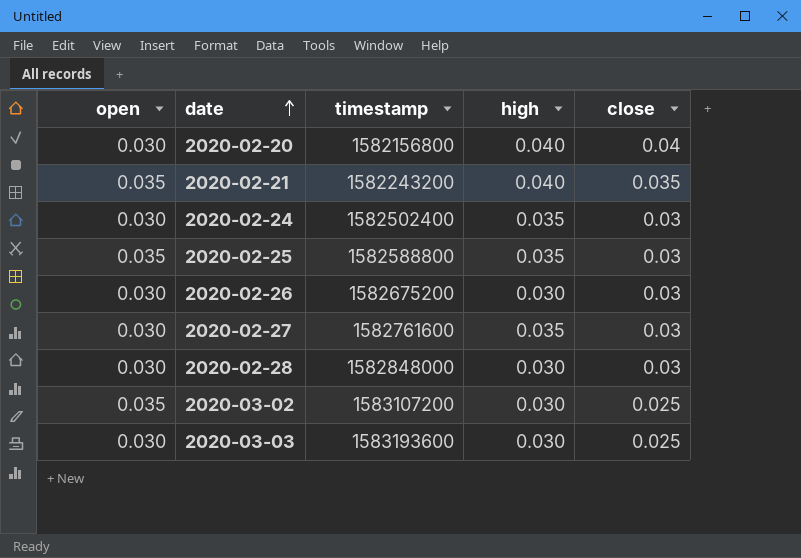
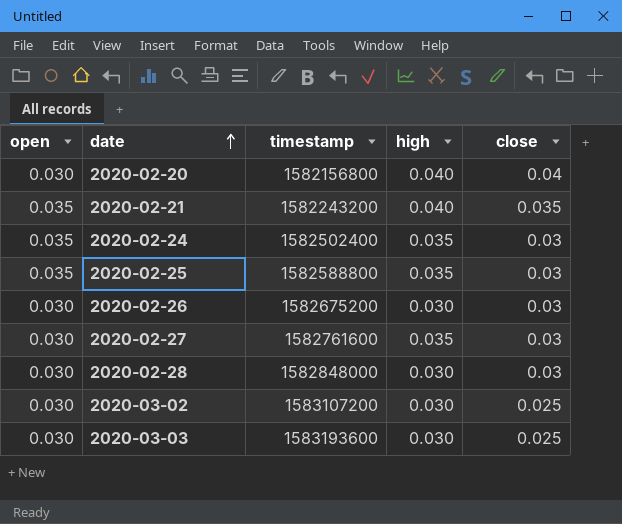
2020-02-24 | open: 0.030 -> 0.035
2020-03-02 | open: 0.035 -> 0.030

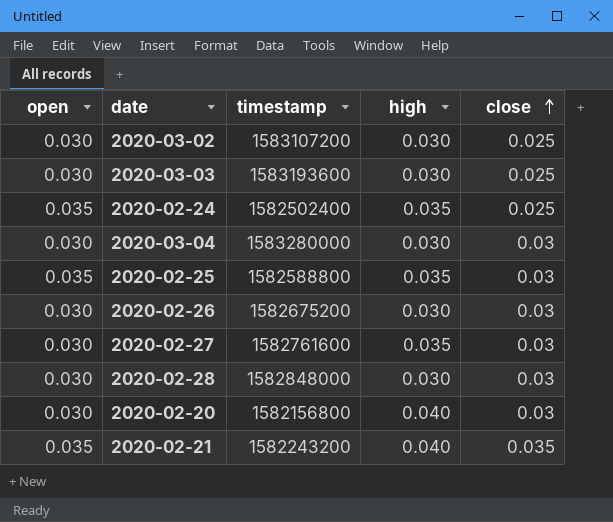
row order: date ascending -> close ascending
2020-02-24 | close: 0.03 -> 0.025
row 2020-03-04: none -> 0.030 | 1583280000 | 0.030 | 0.03
2020-02-20 | close: 0.04 -> 0.03

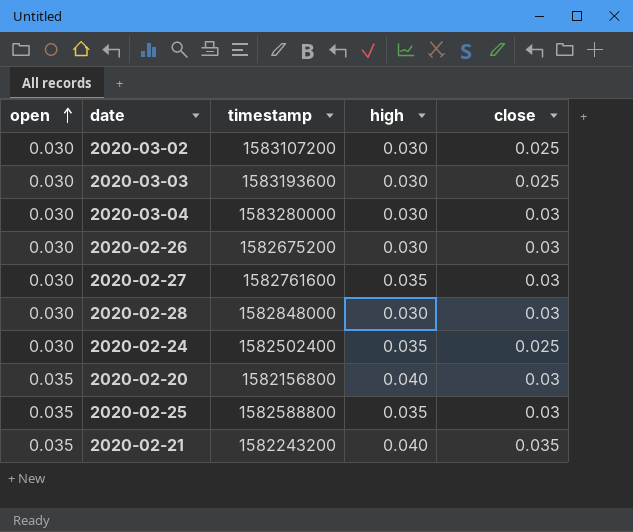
row order: close ascending -> open ascending
2020-02-24 | open: 0.035 -> 0.030
2020-02-20 | open: 0.030 -> 0.035

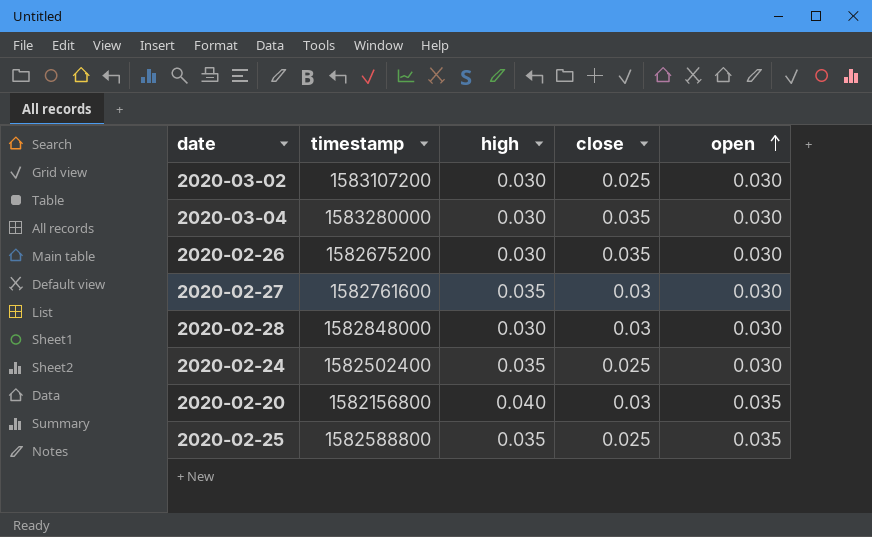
column open | position: 1 -> 5
row 2020-03-03: 0.030 | 1583193600 | 0.030 | 0.025 -> none
row 2020-02-21: 0.035 | 1582243200 | 0.040 | 0.035 -> none
2020-03-04 | close: 0.03 -> 0.035
2020-02-26 | close: 0.03 -> 0.035
2020-02-25 | close: 0.03 -> 0.025

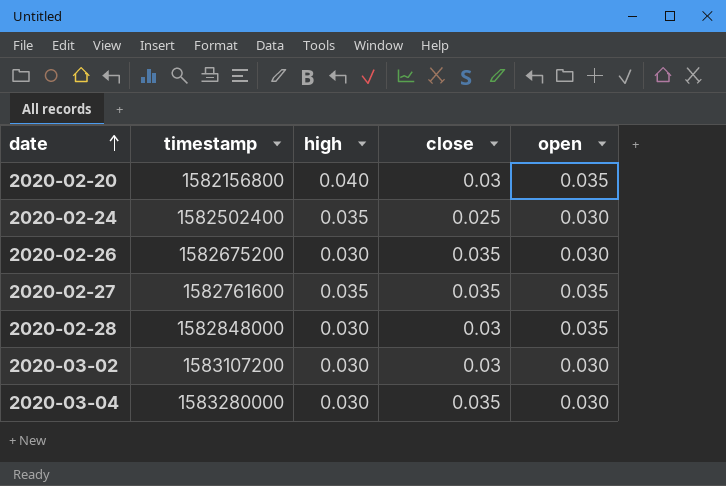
row order: open ascending -> date ascending
row 2020-02-25: 1582588800 | 0.035 | 0.025 | 0.035 -> none
2020-02-27 | close: 0.03 -> 0.035
2020-02-27 | open: 0.030 -> 0.035
2020-02-28 | open: 0.030 -> 0.035
2020-03-02 | close: 0.025 -> 0.03

